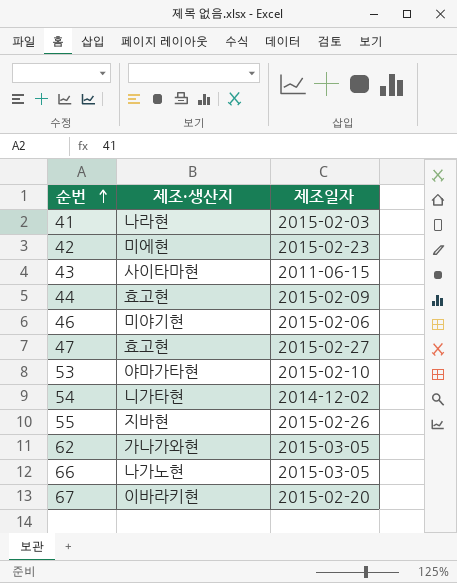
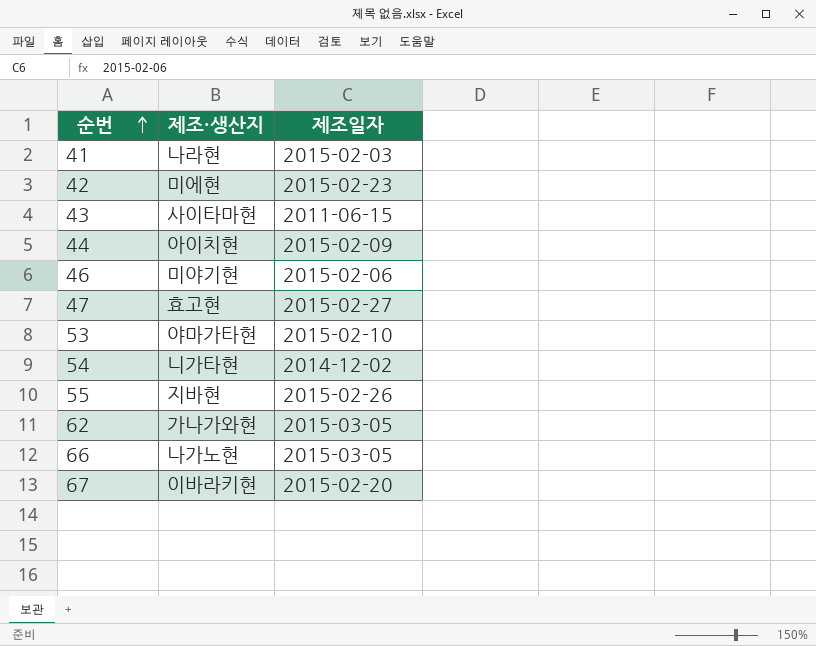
44 | 제조·생산지: 효고현 -> 아이치현

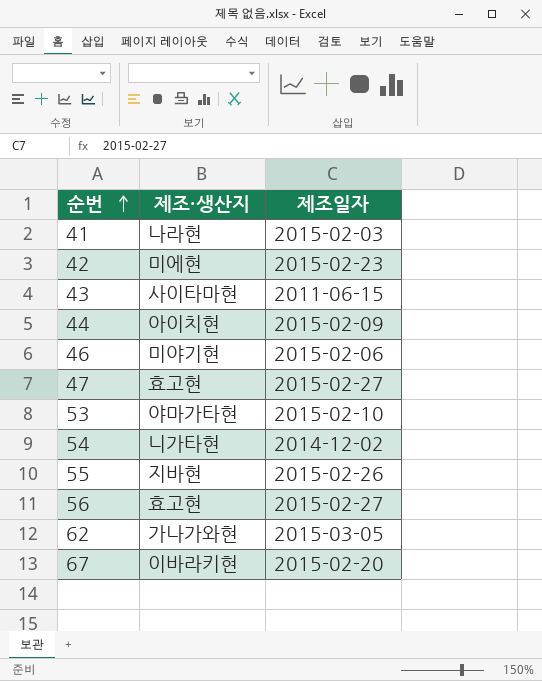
row 66: 나가노현 | 2015-03-05 -> none
row 56: none -> 효고현 | 2015-02-27

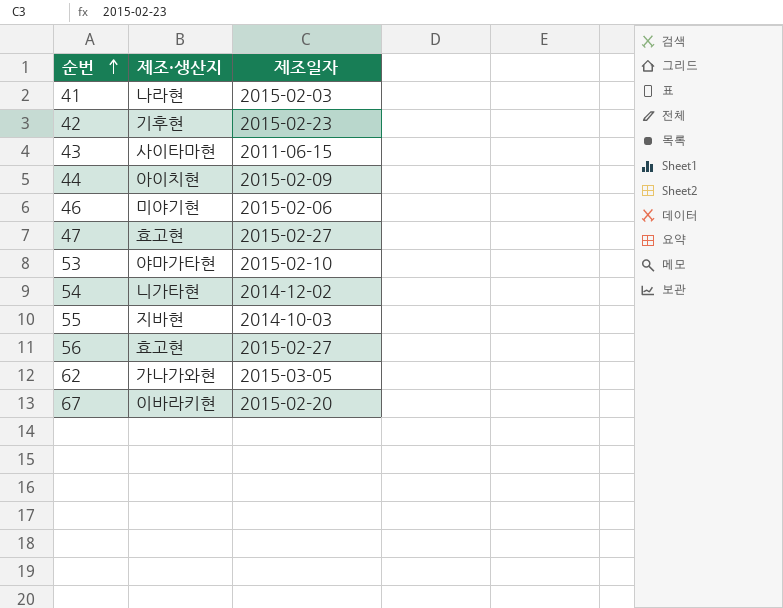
42 | 제조·생산지: 미에현 -> 기후현
55 | 제조일자: 2015-02-26 -> 2014-10-03

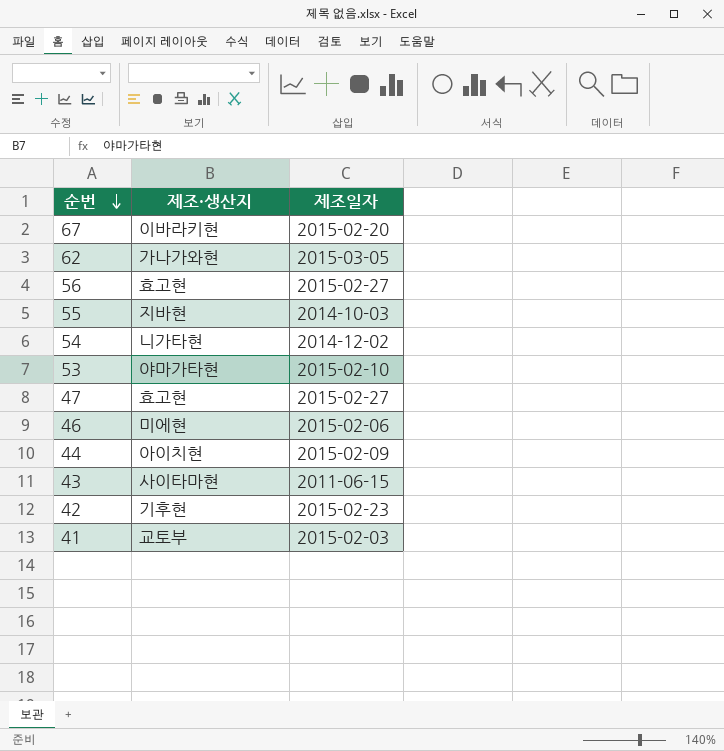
row order: 순번 ascending -> 순번 descending
46 | 제조·생산지: 미야기현 -> 미에현
41 | 제조·생산지: 나라현 -> 교토부

